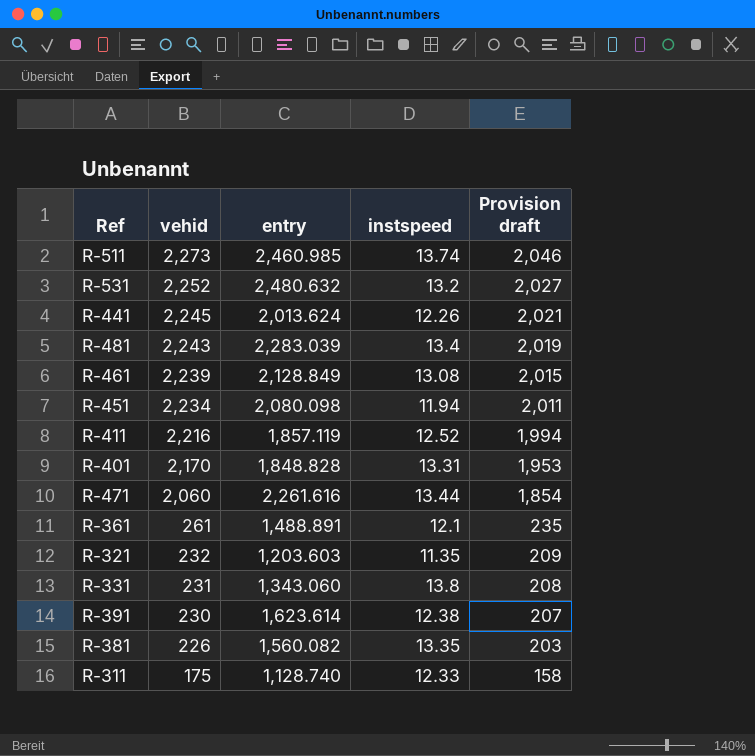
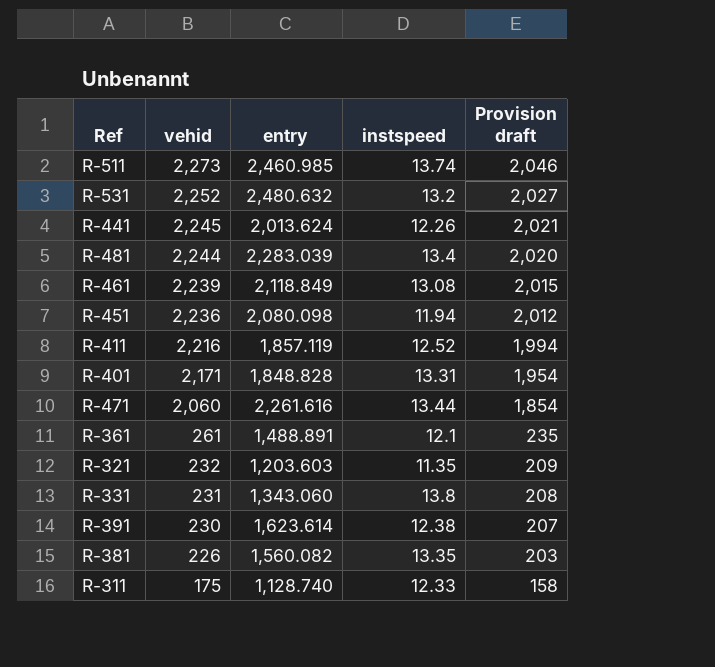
R-481 | vehid: 2,243 -> 2,244
R-481 | Provision draft: 2,019 -> 2,020
R-461 | entry: 2,128.849 -> 2,118.849
R-451 | vehid: 2,234 -> 2,236
R-451 | Provision draft: 2,011 -> 2,012
R-401 | vehid: 2,170 -> 2,171
R-401 | Provision draft: 1,953 -> 1,954

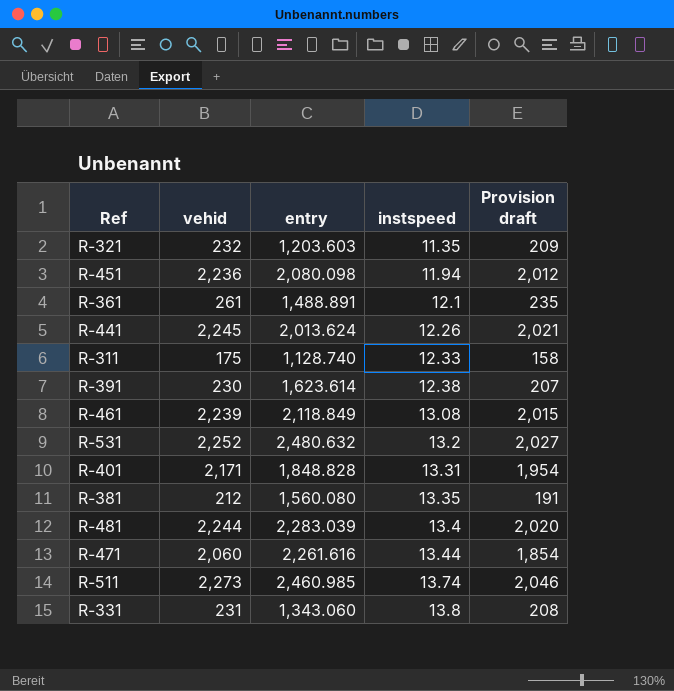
row order: vehid descending -> instspeed ascending
row R-411: 2,216 | 1,857.119 | 12.52 | 1,994 -> none
R-381 | vehid: 226 -> 212
R-381 | entry: 1,560.082 -> 1,560.080
R-381 | Provision draft: 203 -> 191

